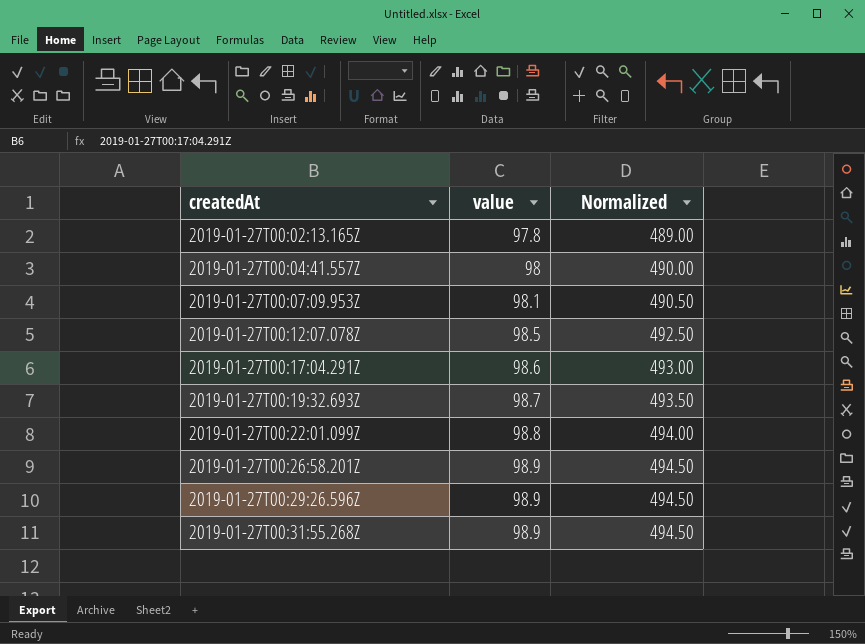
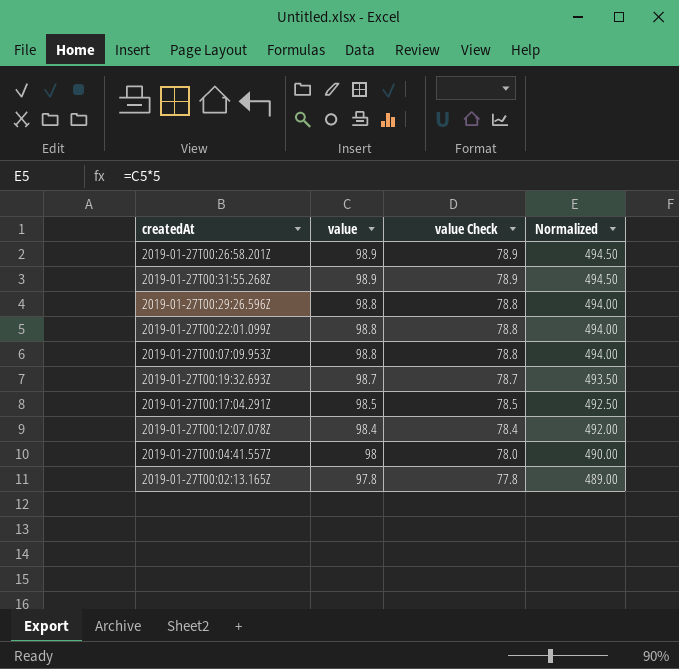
row order: createdAt ascending -> value descending
column value Check | formula: none -> [value] - 20
2019-01-27T00:29:26.596Z | value: 98.9 -> 98.8
2019-01-27T00:29:26.596Z | Normalized: 494.50 -> 494.00
2019-01-27T00:07:09.953Z | value: 98.1 -> 98.8
2019-01-27T00:07:09.953Z | Normalized: 490.50 -> 494.00
2019-01-27T00:17:04.291Z | value: 98.6 -> 98.5
2019-01-27T00:17:04.291Z | Normalized: 493.00 -> 492.50
2019-01-27T00:12:07.078Z | value: 98.5 -> 98.4
2019-01-27T00:12:07.078Z | Normalized: 492.50 -> 492.00

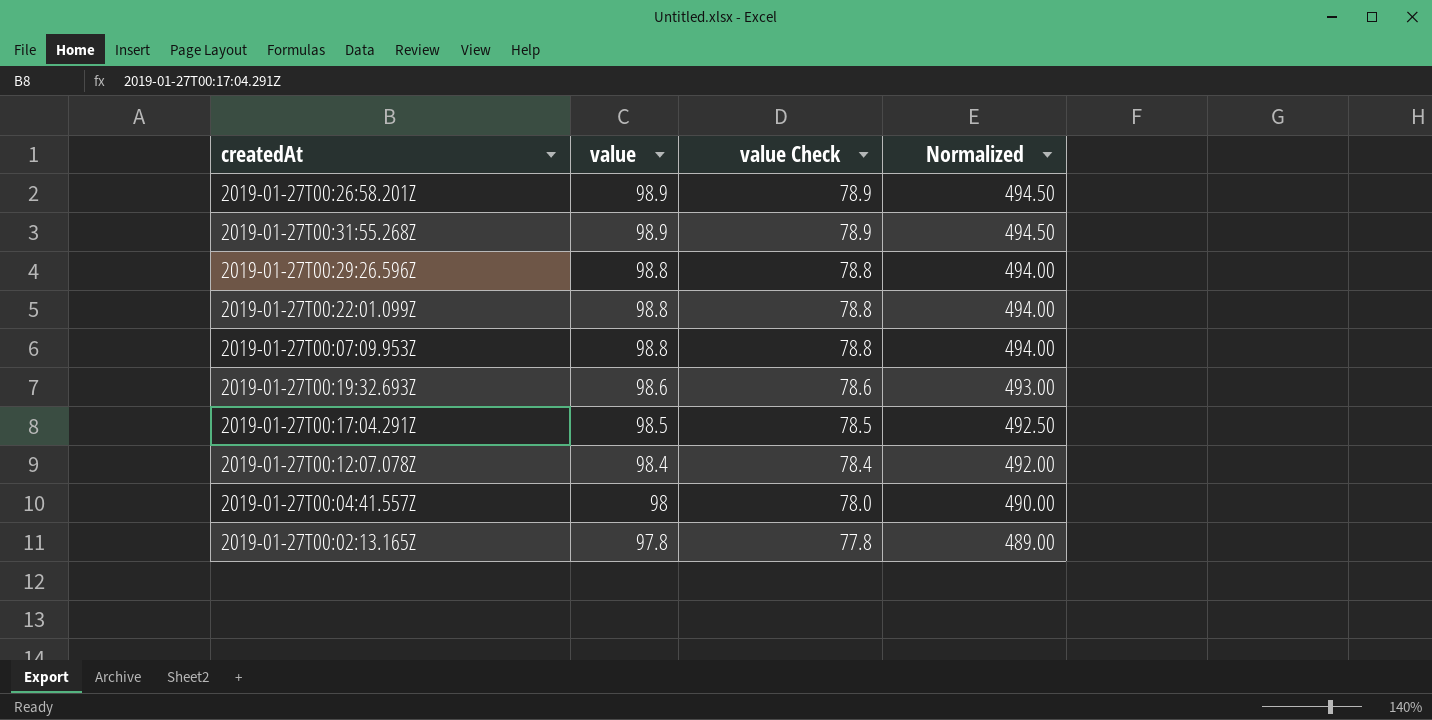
2019-01-27T00:19:32.693Z | value: 98.7 -> 98.6
2019-01-27T00:19:32.693Z | value Check: 78.7 -> 78.6
2019-01-27T00:19:32.693Z | Normalized: 493.50 -> 493.00

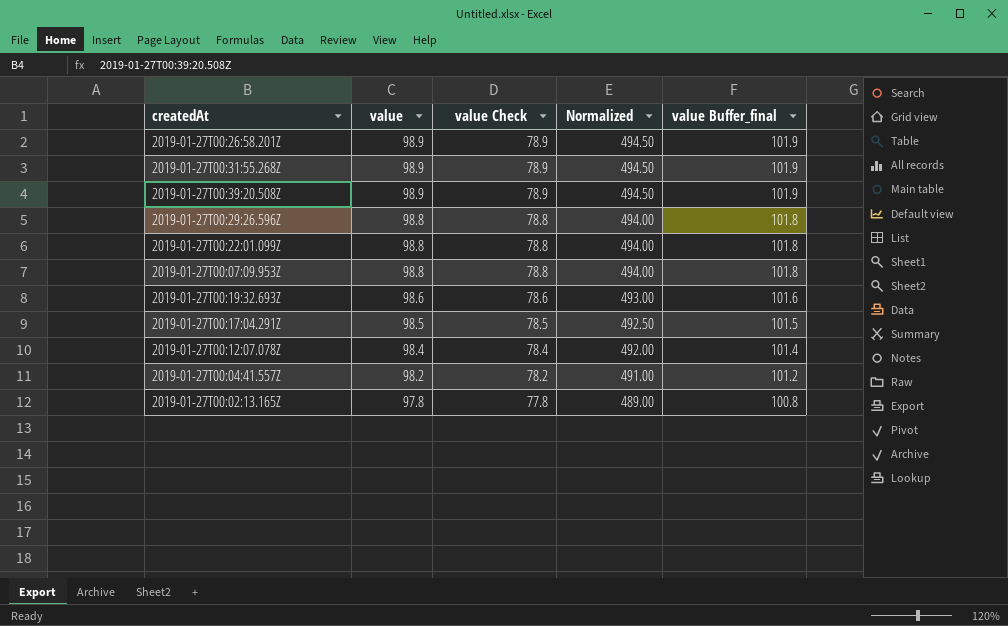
column value Buffer_final | formula: none -> [value] + 3
row 2019-01-27T00:39:20.508Z: none -> 98.9 | 78.9 | 494.50 | 101.9
2019-01-27T00:04:41.557Z | value: 98 -> 98.2
2019-01-27T00:04:41.557Z | value Check: 78.0 -> 78.2
2019-01-27T00:04:41.557Z | Normalized: 490.00 -> 491.00

